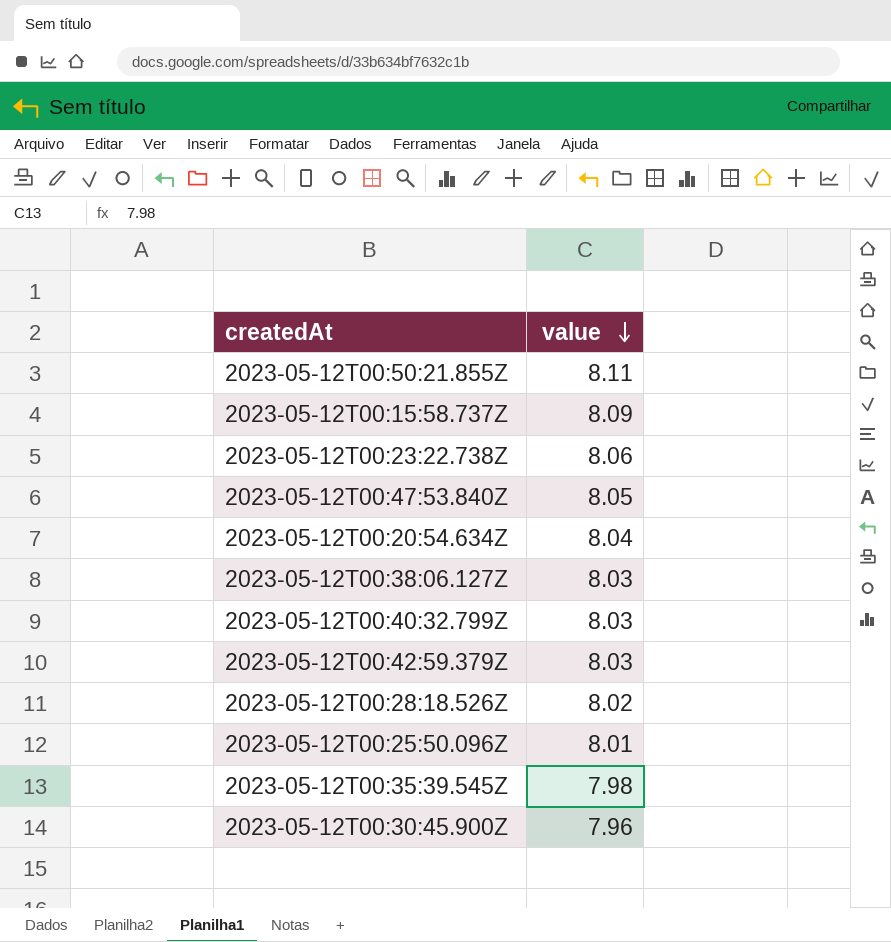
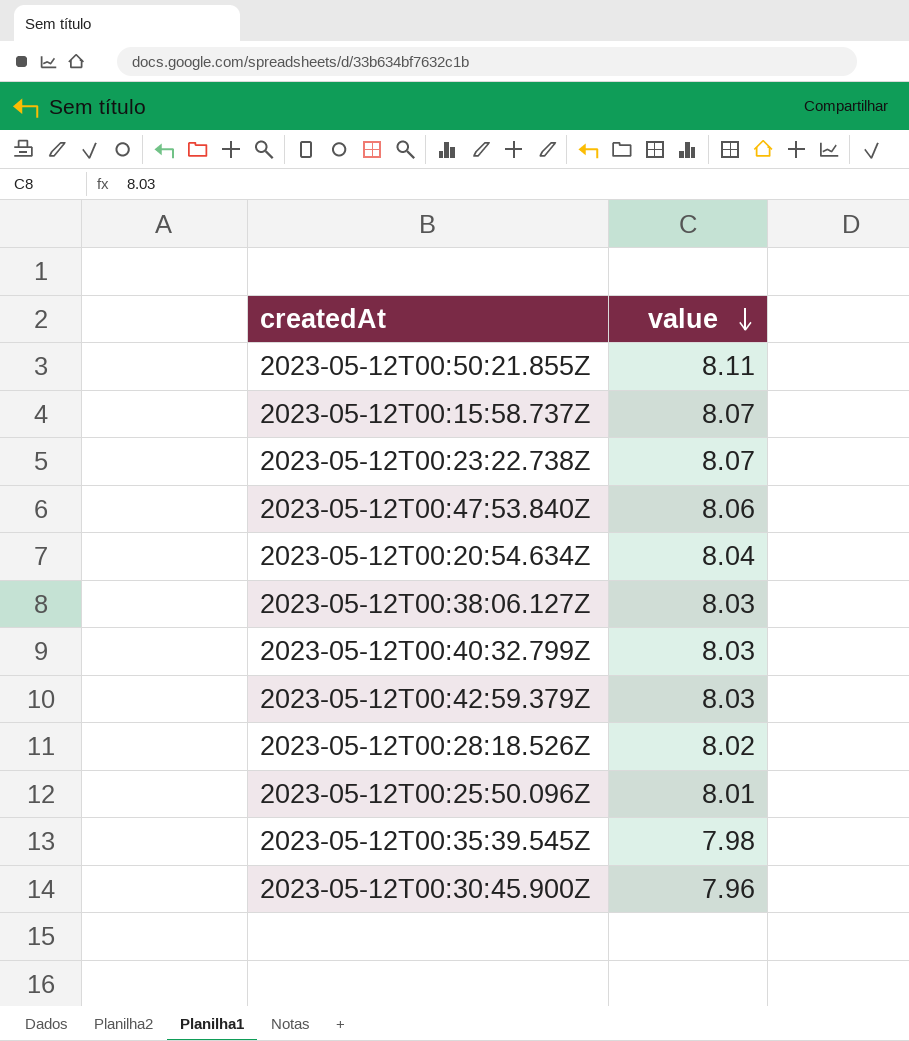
2023-05-12T00:15:58.737Z | value: 8.09 -> 8.07
2023-05-12T00:23:22.738Z | value: 8.06 -> 8.07
2023-05-12T00:47:53.840Z | value: 8.05 -> 8.06

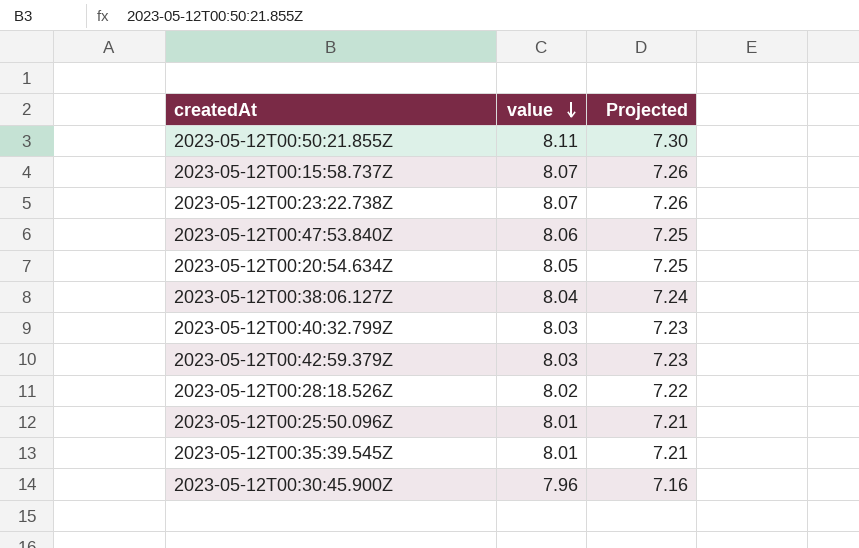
column Projected | formula: none -> [value] * 0.9
2023-05-12T00:20:54.634Z | value: 8.04 -> 8.05
2023-05-12T00:38:06.127Z | value: 8.03 -> 8.04
2023-05-12T00:35:39.545Z | value: 7.98 -> 8.01

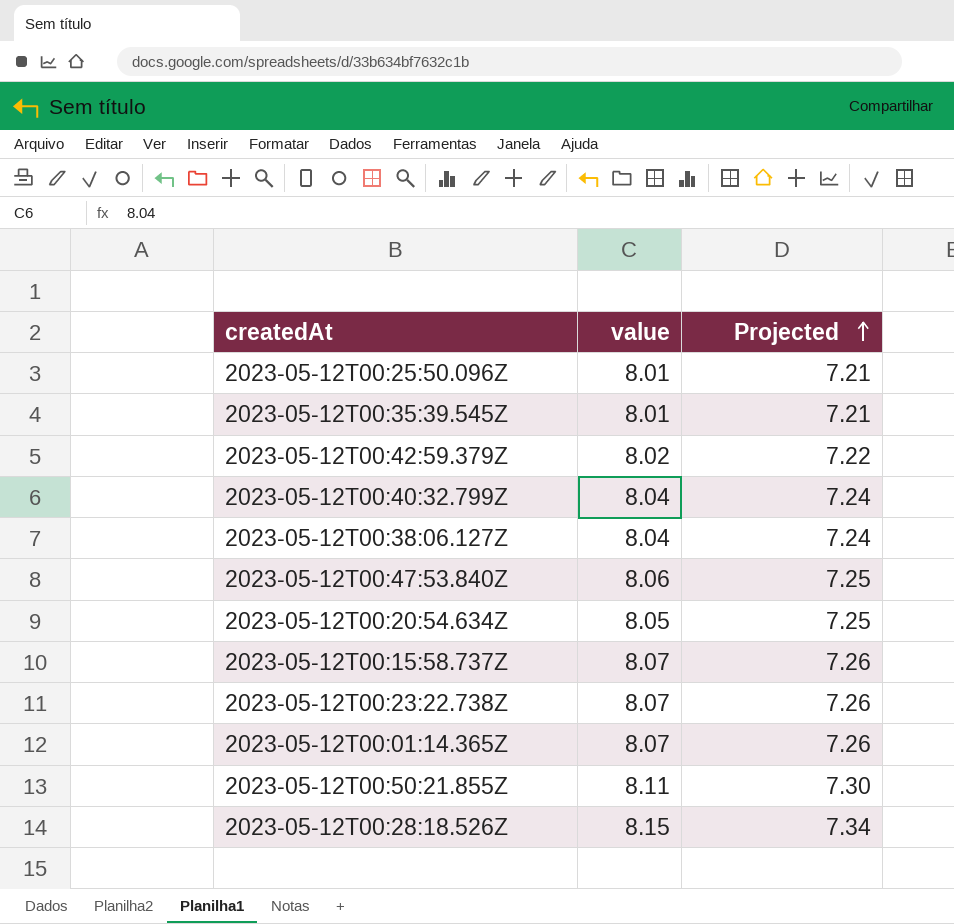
row order: value descending -> Projected ascending
row 2023-05-12T00:30:45.900Z: 7.96 | 7.16 -> none
2023-05-12T00:42:59.379Z | value: 8.03 -> 8.02
2023-05-12T00:42:59.379Z | Projected: 7.23 -> 7.22
2023-05-12T00:40:32.799Z | value: 8.03 -> 8.04
2023-05-12T00:40:32.799Z | Projected: 7.23 -> 7.24
row 2023-05-12T00:01:14.365Z: none -> 8.07 | 7.26
2023-05-12T00:28:18.526Z | value: 8.02 -> 8.15
2023-05-12T00:28:18.526Z | Projected: 7.22 -> 7.34

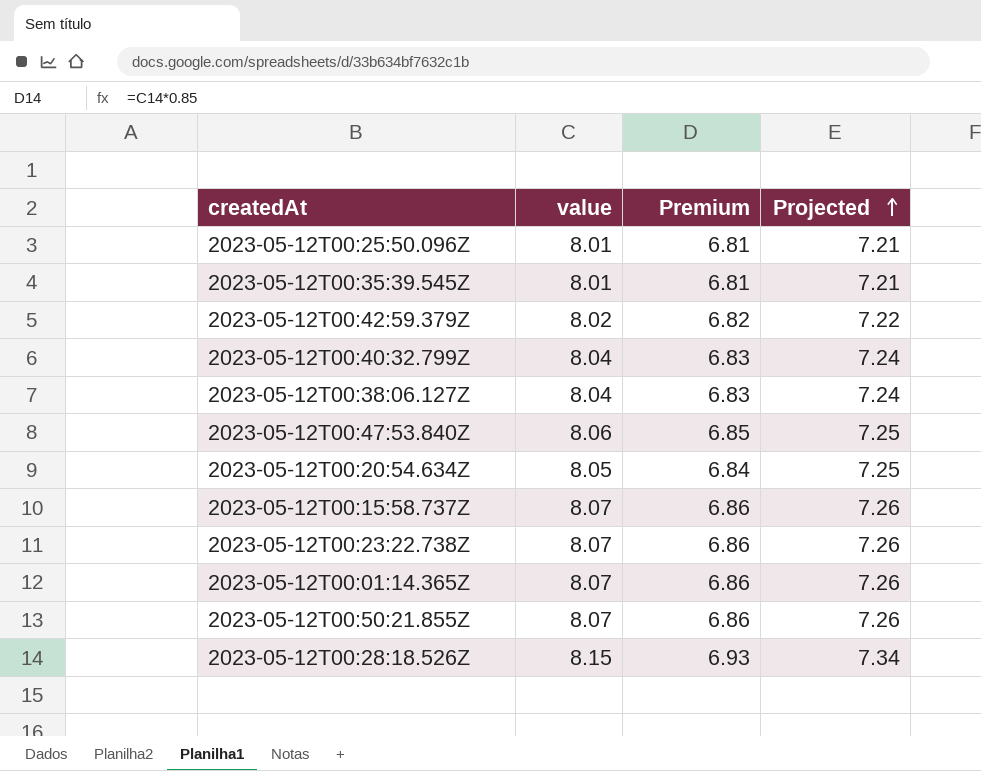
column Premium | formula: none -> [value] * 0.85
2023-05-12T00:50:21.855Z | value: 8.11 -> 8.07
2023-05-12T00:50:21.855Z | Projected: 7.30 -> 7.26

